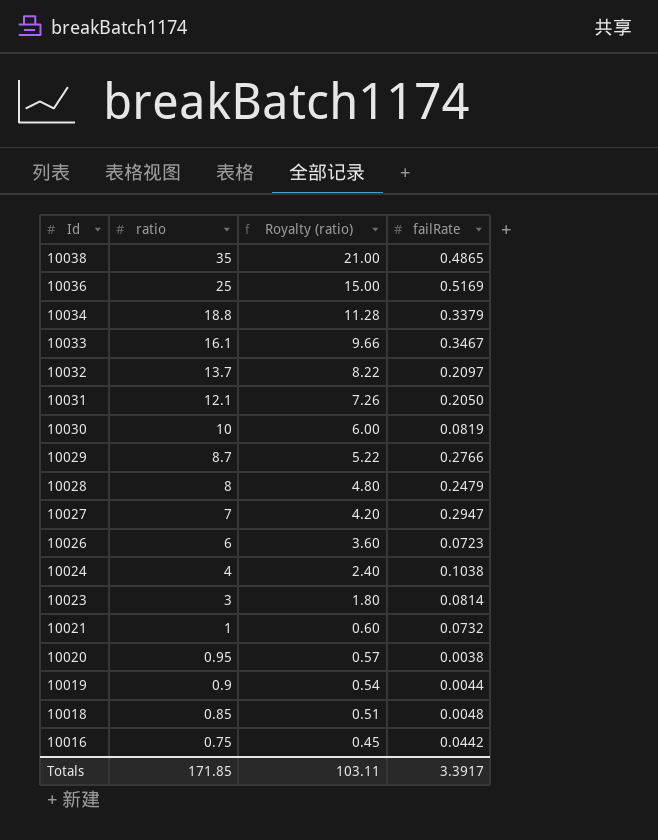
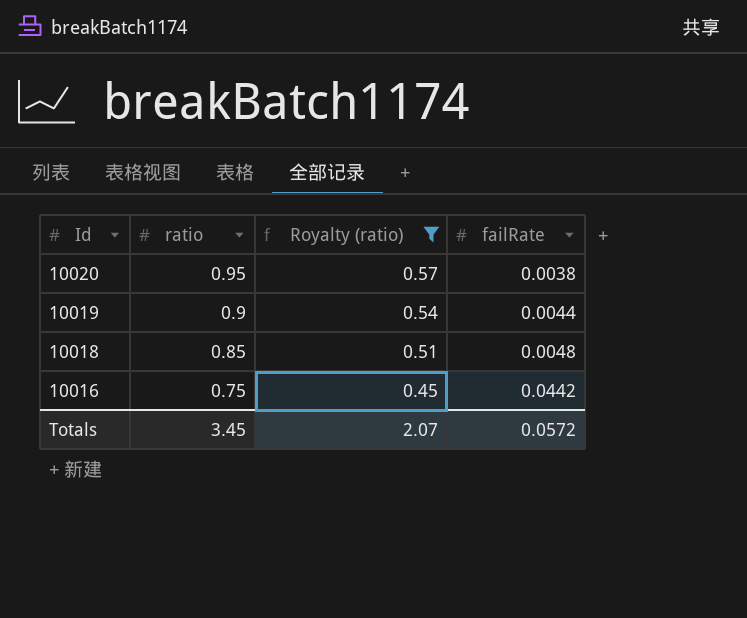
filter: none -> Royalty (ratio) <= 0.57
Totals | ratio: 171.85 -> 3.45
Totals | Royalty (ratio): 103.11 -> 2.07
Totals | failRate: 3.3917 -> 0.0572

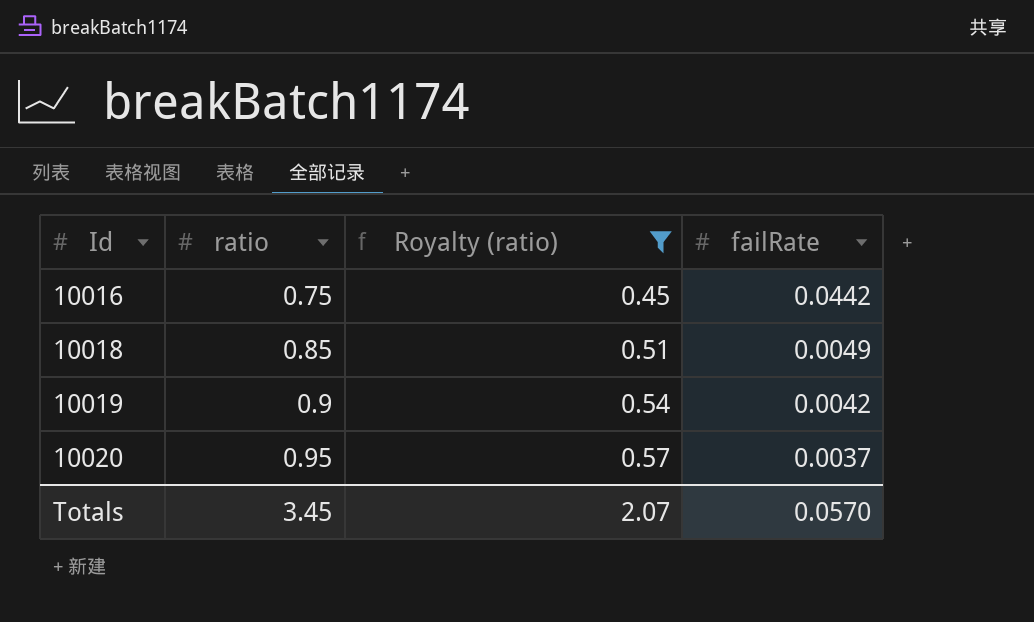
row order: Id descending -> Id ascending
10018 | failRate: 0.0048 -> 0.0049
10019 | failRate: 0.0044 -> 0.0042
10020 | failRate: 0.0038 -> 0.0037
Totals | failRate: 0.0572 -> 0.0570

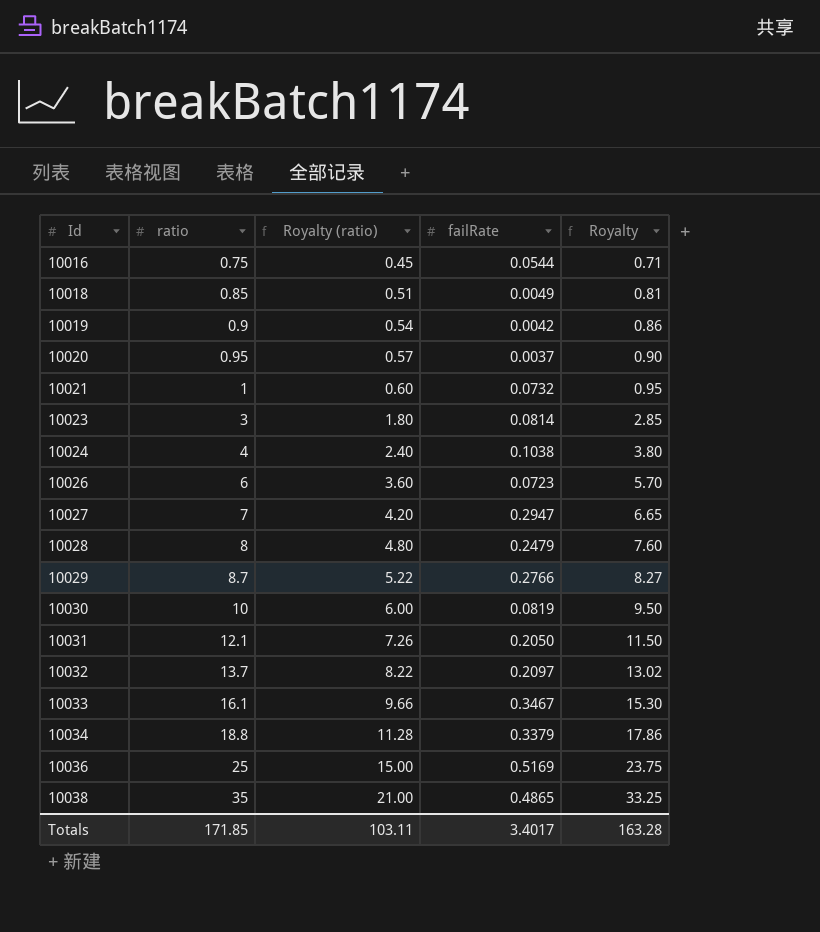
filter: Royalty (ratio) <= 0.57 -> none
column Royalty | formula: none -> [ratio] * 0.95
10016 | failRate: 0.0442 -> 0.0544
Totals | ratio: 3.45 -> 171.85
Totals | Royalty (ratio): 2.07 -> 103.11
Totals | failRate: 0.0570 -> 3.4017

